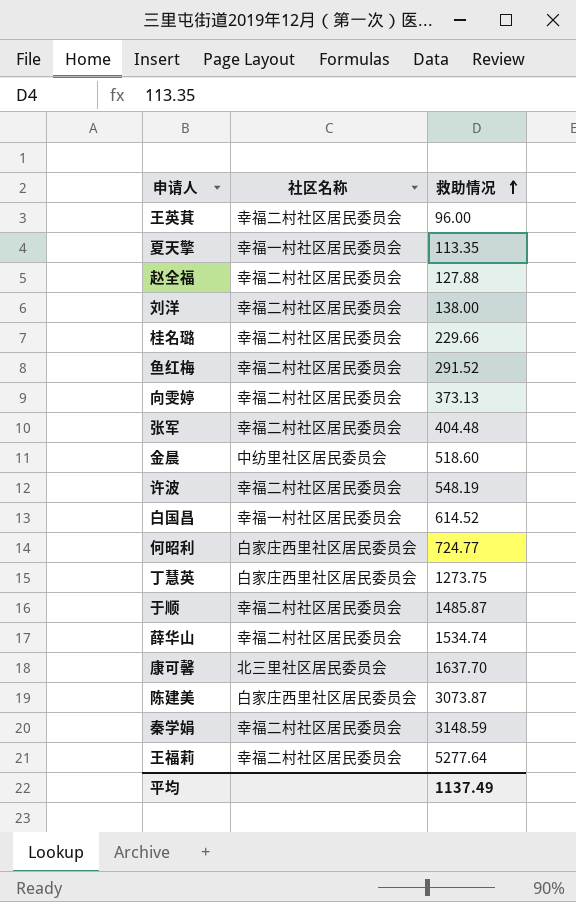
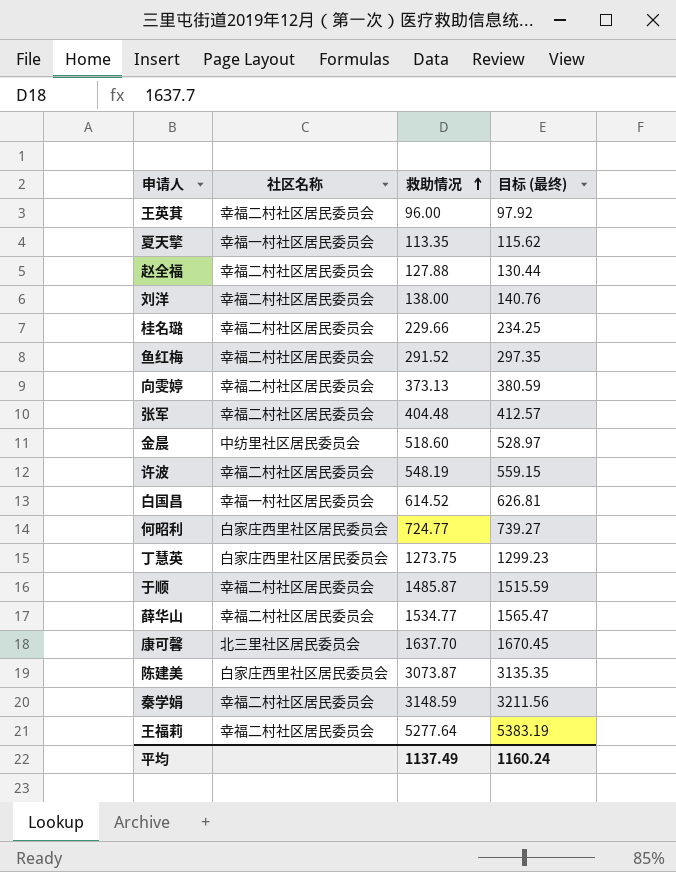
column 目标 (最终) | formula: none -> [救助情况] * 1.02
薛华山 | 救助情况: 1534.74 -> 1534.77

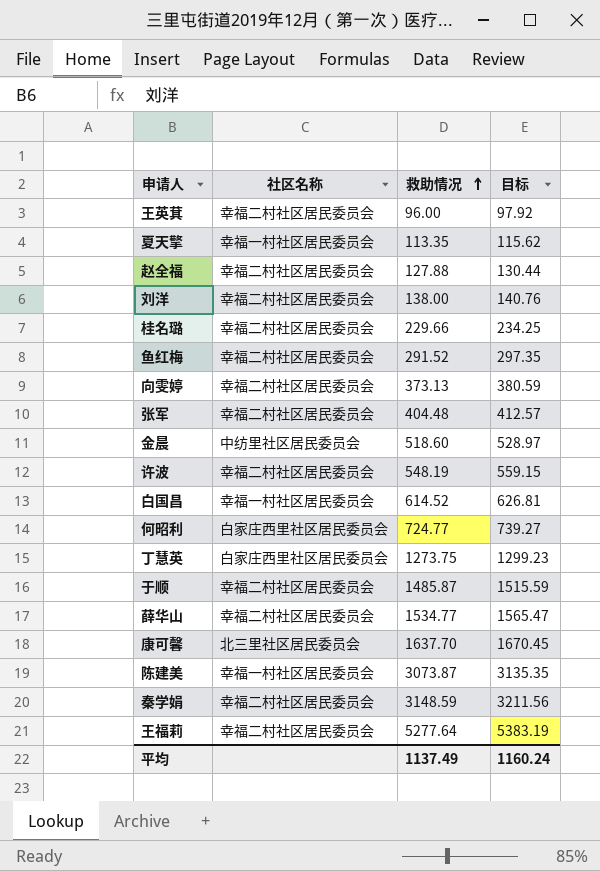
column name: 目标 (最终) -> 目标
陈建美 | 社区名称: 白家庄西里社区居民委员会 -> 幸福一村社区居民委员会

